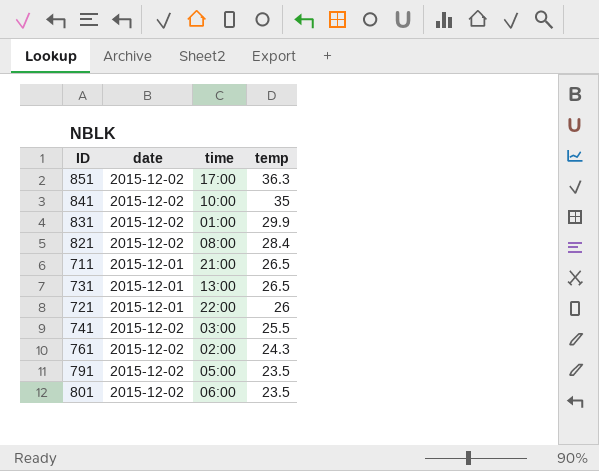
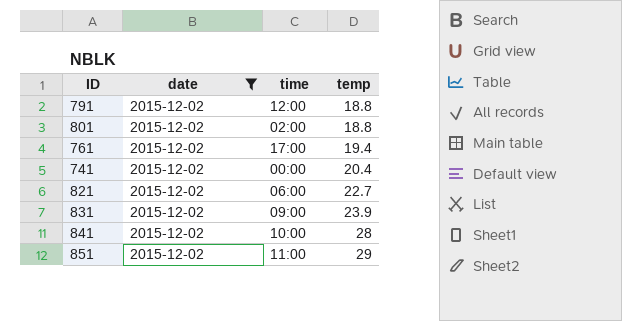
filter: none -> date = 2015-12-02
row order: temp descending -> temp ascending
791 | time: 05:00 -> 12:00
791 | temp: 23.5 -> 18.8
801 | time: 06:00 -> 02:00
801 | temp: 23.5 -> 18.8
761 | time: 02:00 -> 17:00
761 | temp: 24.3 -> 19.4
741 | time: 03:00 -> 00:00
741 | temp: 25.5 -> 20.4
821 | time: 08:00 -> 06:00
821 | temp: 28.4 -> 22.7
831 | time: 01:00 -> 09:00
831 | temp: 29.9 -> 23.9
841 | temp: 35 -> 28
851 | time: 17:00 -> 11:00
851 | temp: 36.3 -> 29

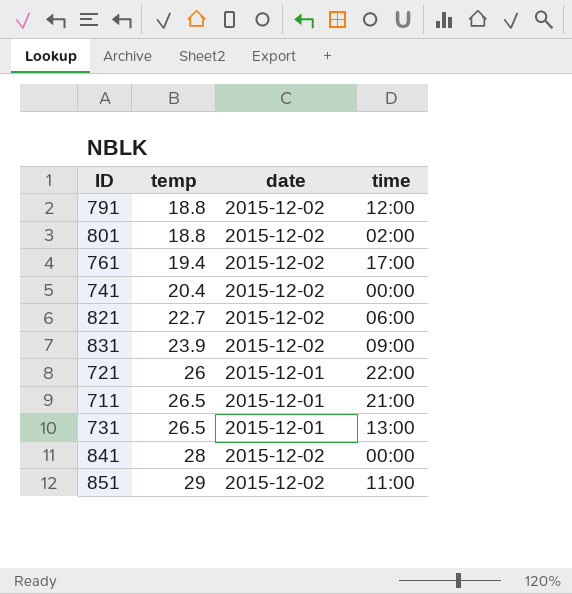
filter: date = 2015-12-02 -> none
column temp | position: 4 -> 2
841 | time: 10:00 -> 00:00

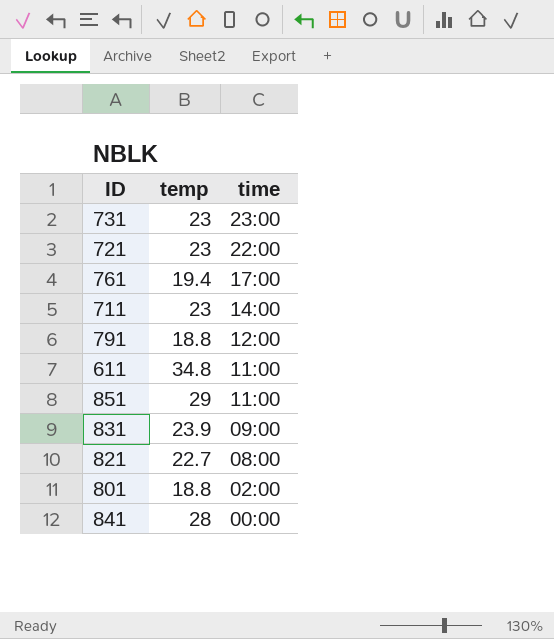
row order: temp ascending -> time descending
column date | position: 3 -> none
row 741: 20.4 | 2015-12-02 | 00:00 -> none
731 | temp: 26.5 -> 23
731 | time: 13:00 -> 23:00
721 | temp: 26 -> 23
711 | temp: 26.5 -> 23
711 | time: 21:00 -> 14:00
row 611: none -> 34.8 | 11:00
821 | time: 06:00 -> 08:00

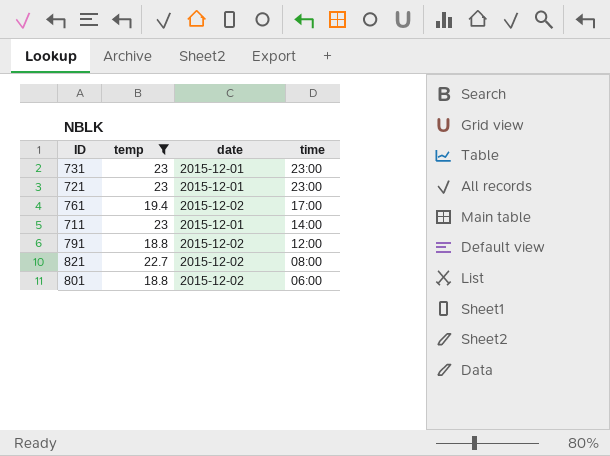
filter: none -> temp <= 23
column date | position: none -> 3
721 | time: 22:00 -> 23:00
801 | time: 02:00 -> 06:00

